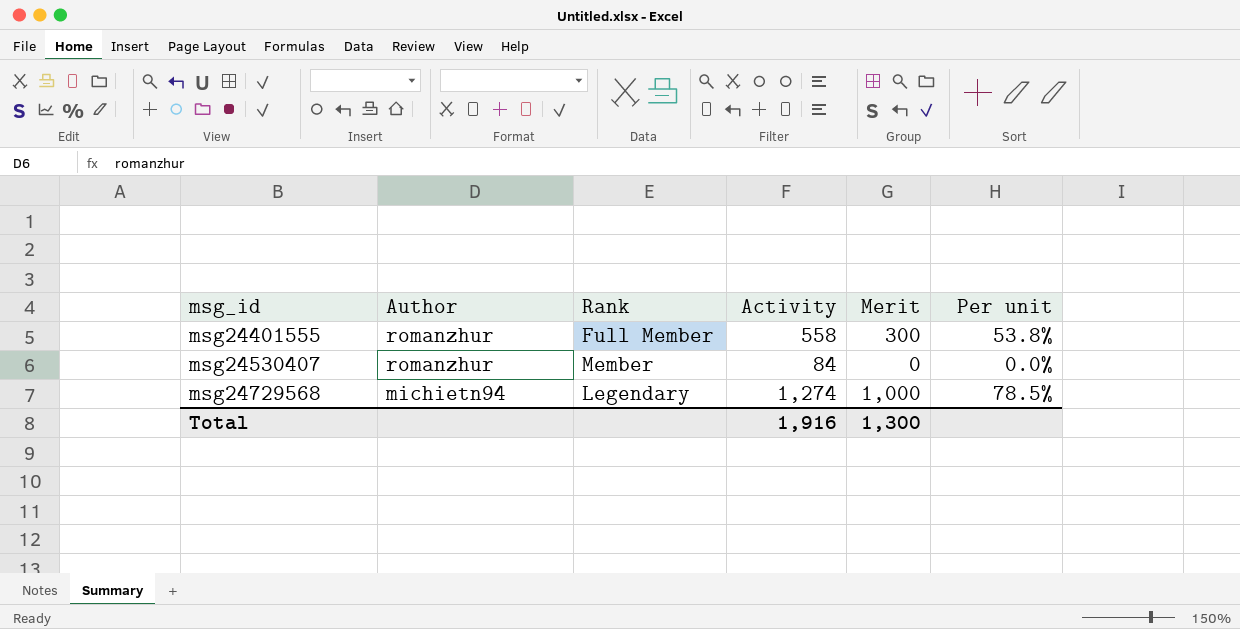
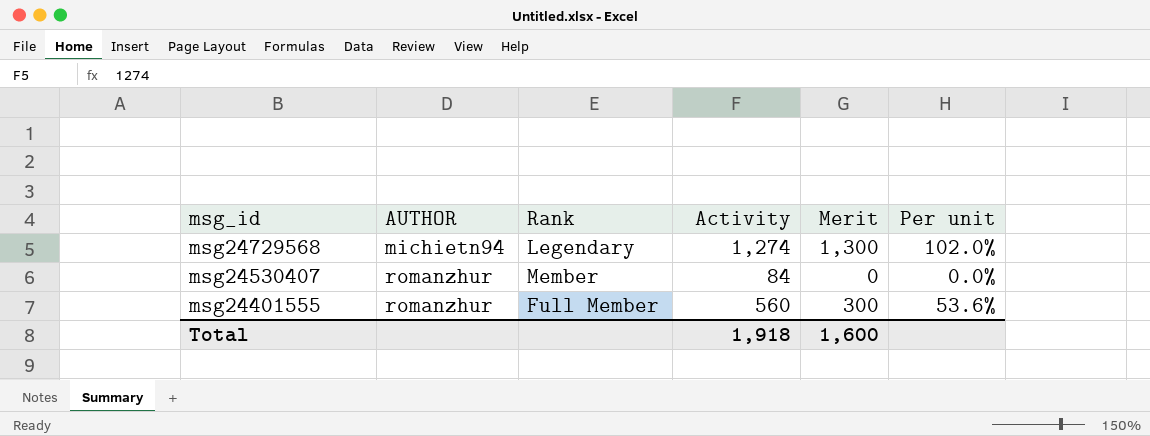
row order: msg_id ascending -> msg_id descending
column name: Author -> AUTHOR
msg24729568 | Merit: 1,000 -> 1,300
msg24729568 | Per unit: 78.5% -> 102.0%
msg24401555 | Activity: 558 -> 560
msg24401555 | Per unit: 53.8% -> 53.6%
Total | Activity: 1,916 -> 1,918
Total | Merit: 1,300 -> 1,600

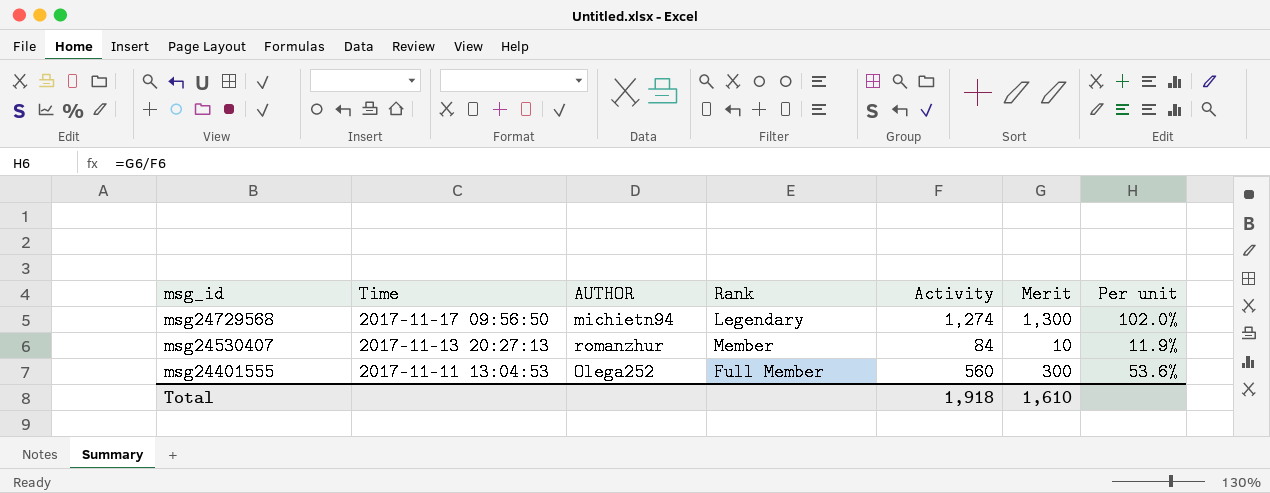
column Time | position: none -> 2
msg24530407 | Merit: 0 -> 10
msg24530407 | Per unit: 0.0% -> 11.9%
msg24401555 | AUTHOR: romanzhur -> Olega252
Total | Merit: 1,600 -> 1,610

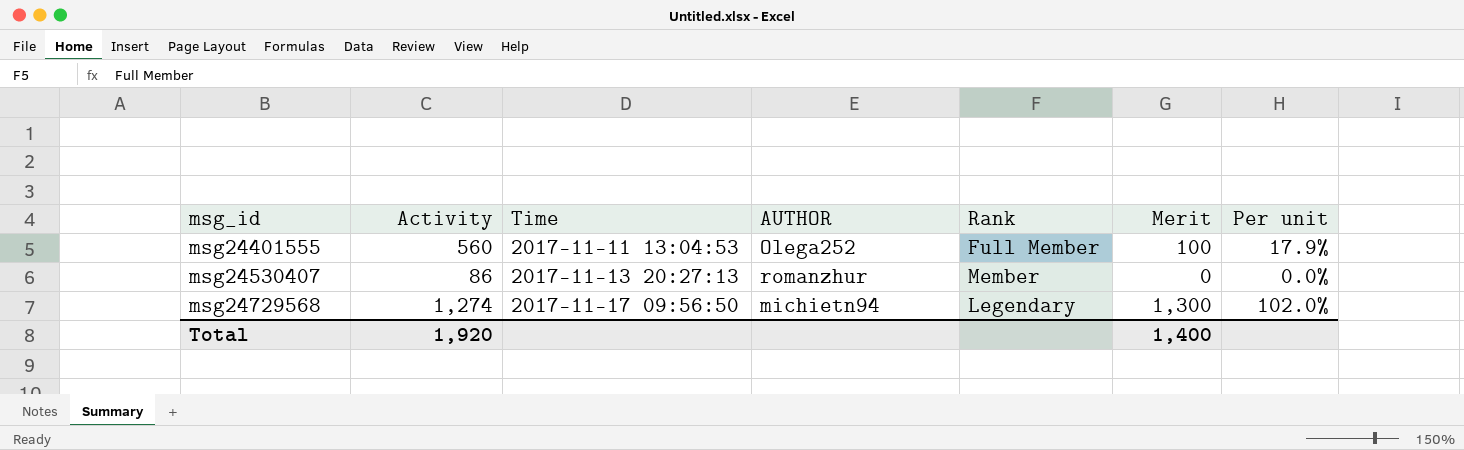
row order: msg_id descending -> msg_id ascending
column Activity | position: 5 -> 2
msg24401555 | Merit: 300 -> 100
msg24401555 | Per unit: 53.6% -> 17.9%
msg24530407 | Activity: 84 -> 86
msg24530407 | Merit: 10 -> 0
msg24530407 | Per unit: 11.9% -> 0.0%
Total | Activity: 1,918 -> 1,920
Total | Merit: 1,610 -> 1,400

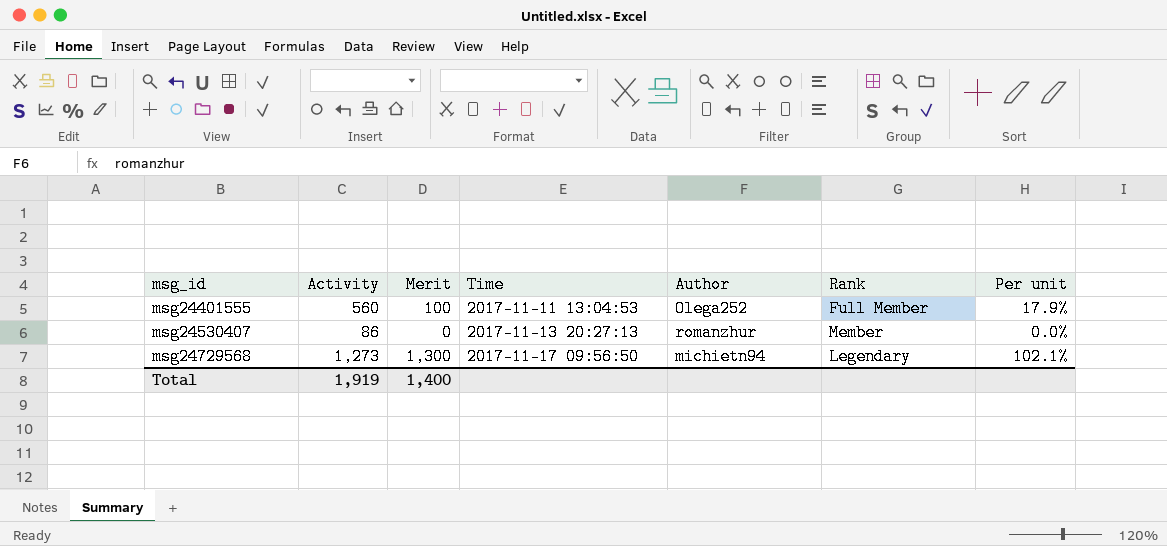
column Merit | position: 6 -> 3
column name: AUTHOR -> Author
msg24729568 | Activity: 1,274 -> 1,273
msg24729568 | Per unit: 102.0% -> 102.1%
Total | Activity: 1,920 -> 1,919

